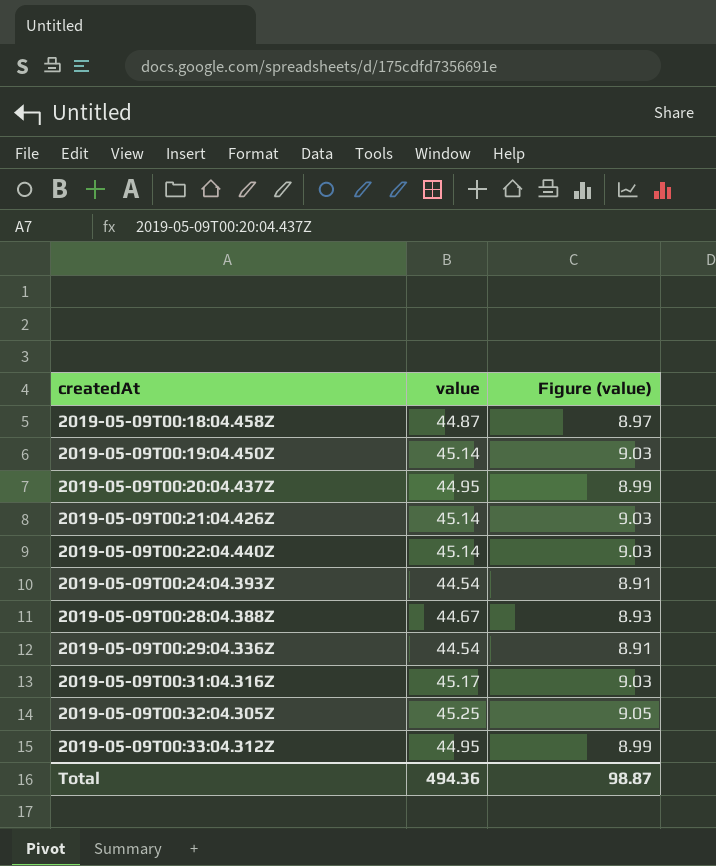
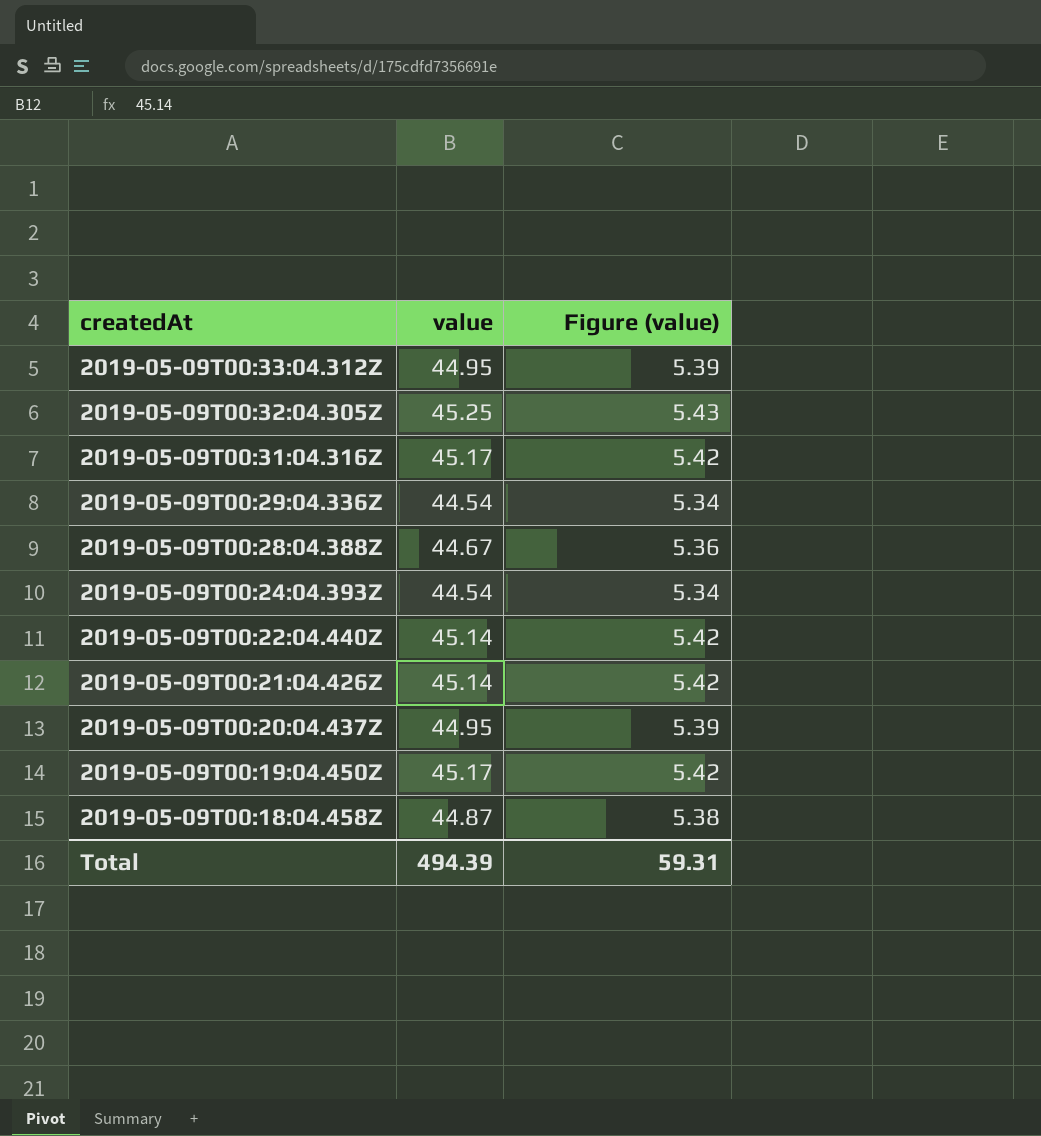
row order: createdAt ascending -> createdAt descending
column Figure (value) | formula: [value] * 0.2 -> [value] * 0.12
2019-05-09T00:19:04.450Z | value: 45.14 -> 45.17
Total | value: 494.36 -> 494.39
Total | Figure (value): 98.87 -> 59.31

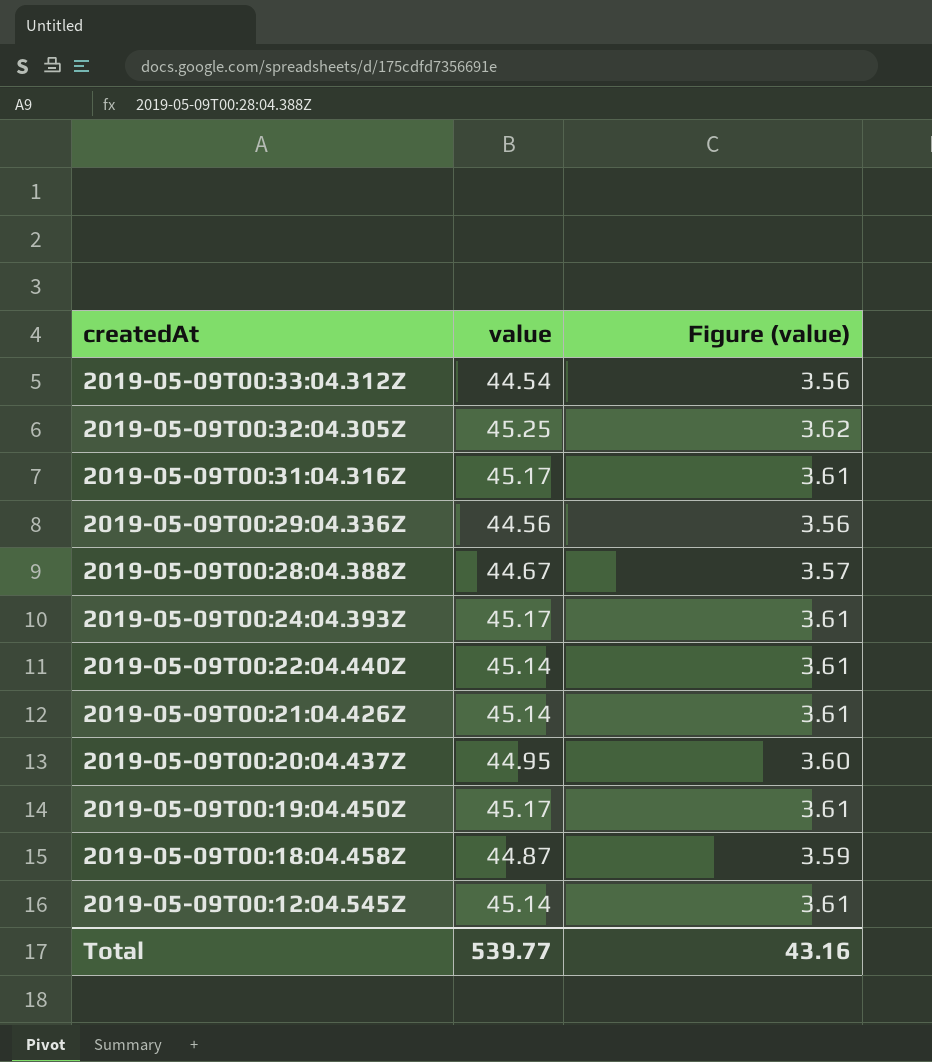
column Figure (value) | formula: [value] * 0.12 -> [value] * 0.08
2019-05-09T00:33:04.312Z | value: 44.95 -> 44.54
2019-05-09T00:29:04.336Z | value: 44.54 -> 44.56
2019-05-09T00:24:04.393Z | value: 44.54 -> 45.17
row 2019-05-09T00:12:04.545Z: none -> 45.14 | 3.61
Total | value: 494.39 -> 539.77
Total | Figure (value): 59.31 -> 43.16

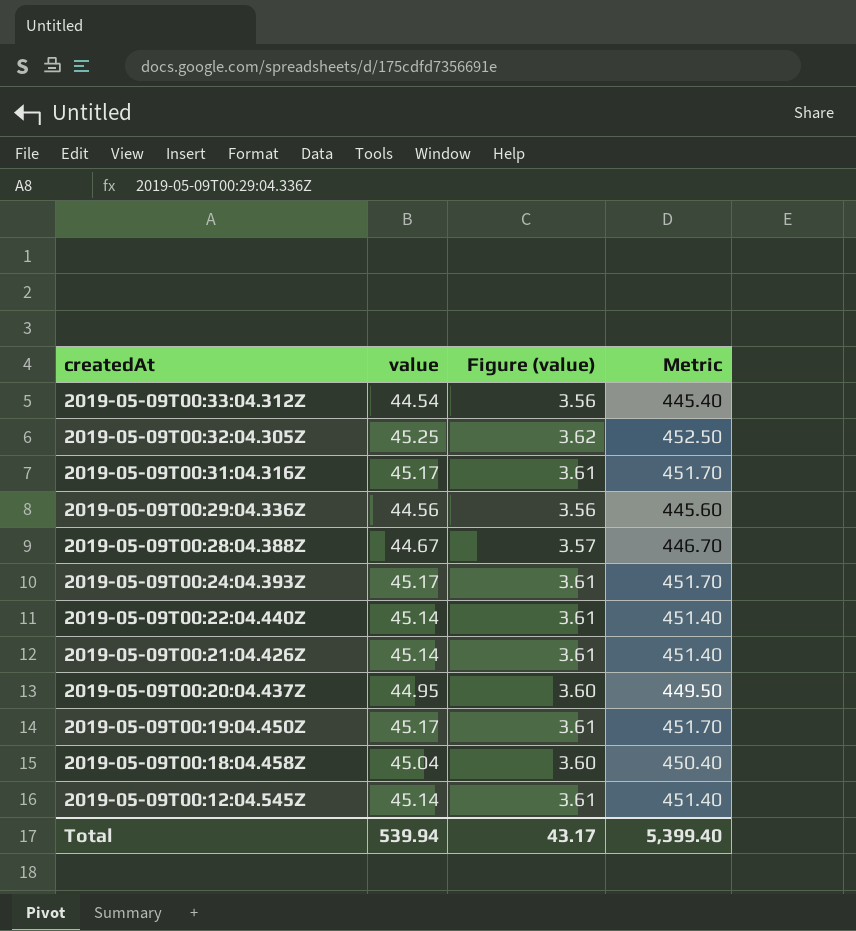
column Metric | formula: none -> [value] * 10
2019-05-09T00:18:04.458Z | value: 44.87 -> 45.04
2019-05-09T00:18:04.458Z | Figure (value): 3.59 -> 3.60
Total | value: 539.77 -> 539.94
Total | Figure (value): 43.16 -> 43.17

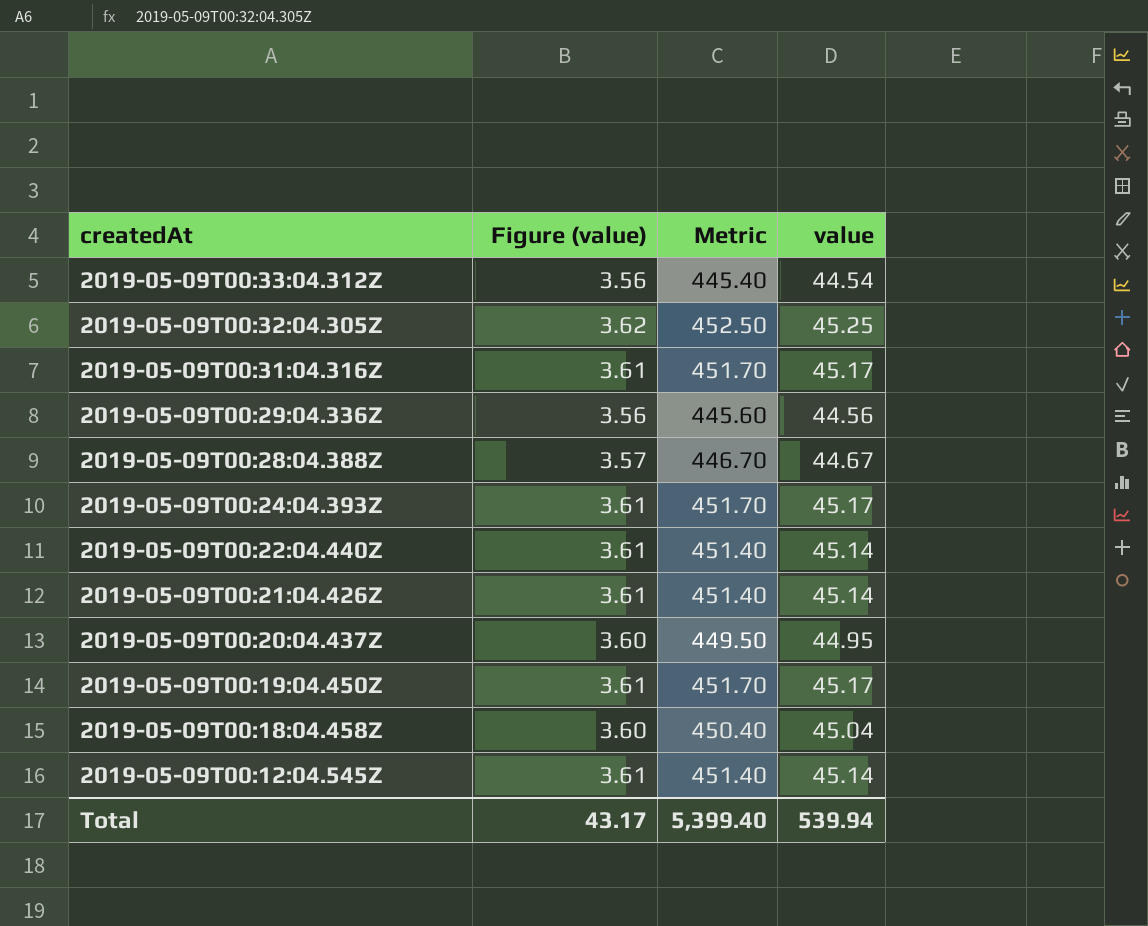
column value | position: 2 -> 4

